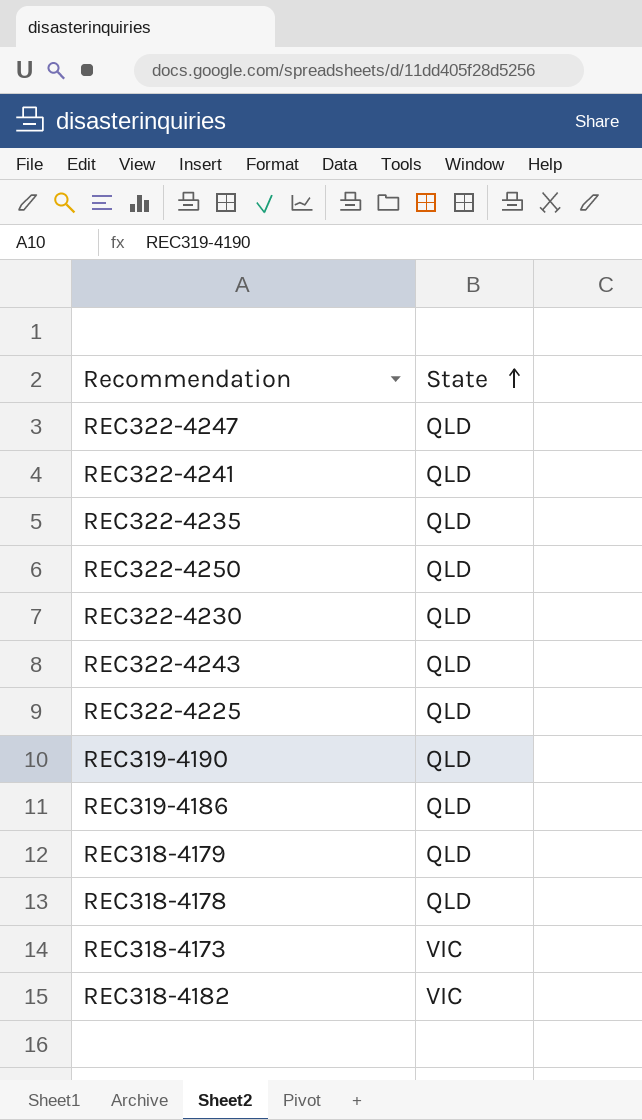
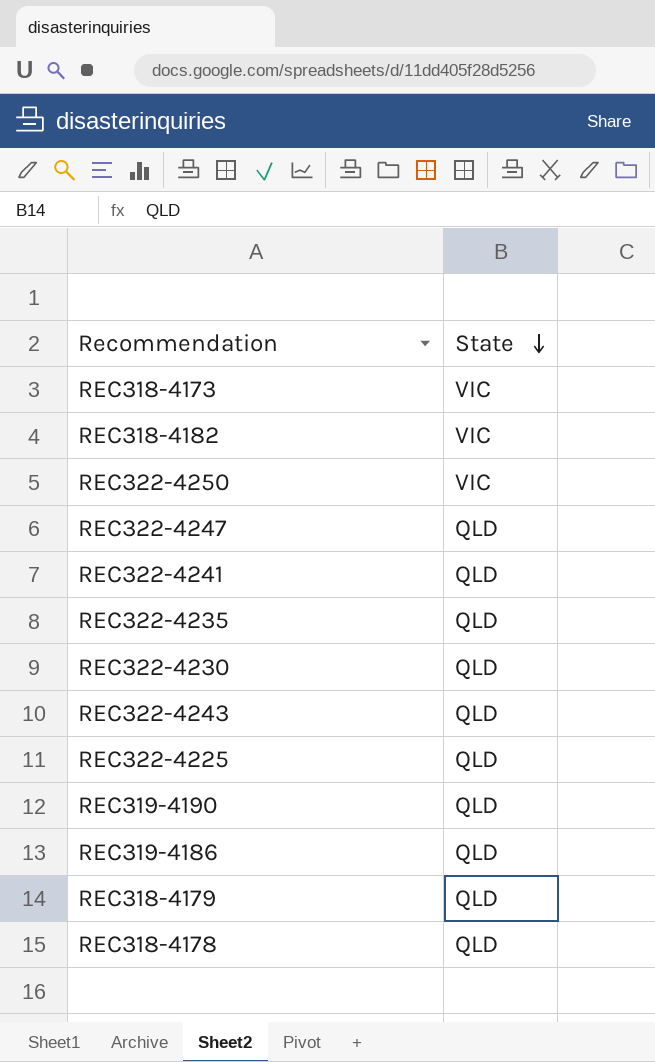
row order: State ascending -> State descending
REC322-4250 | State: QLD -> VIC

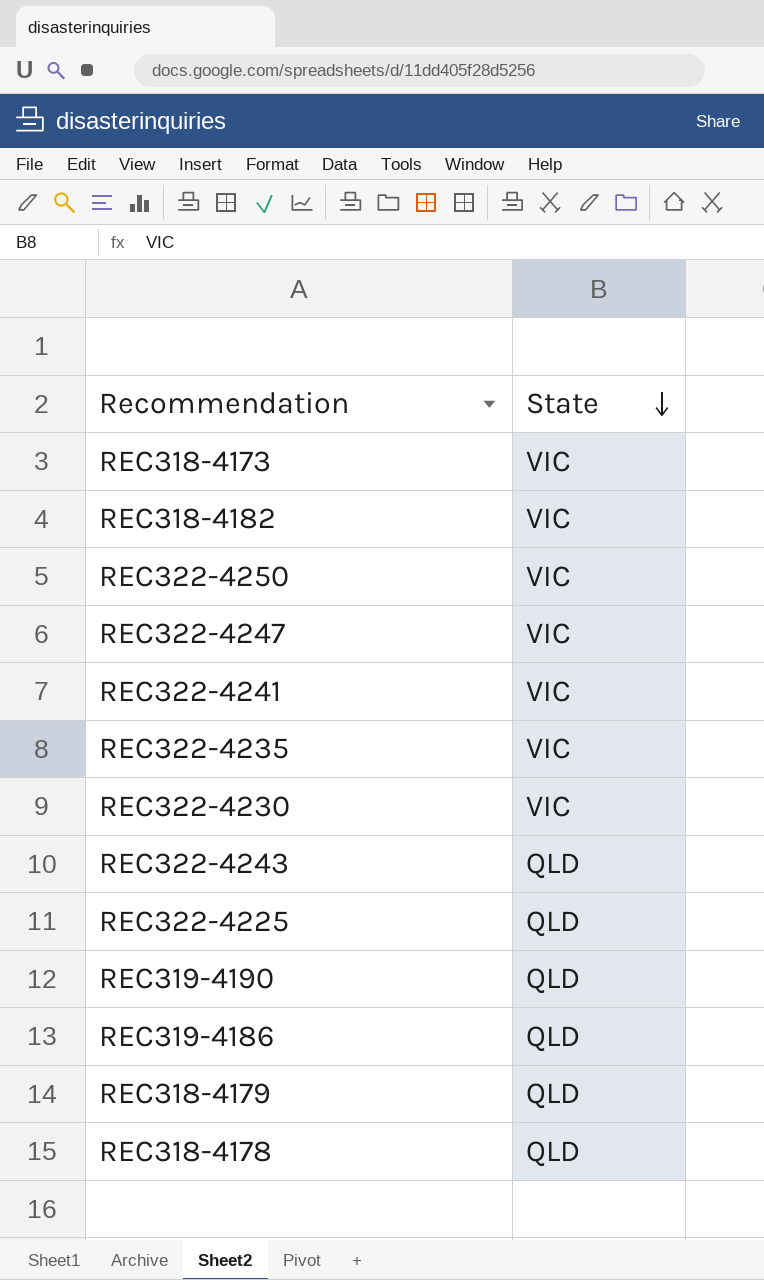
REC322-4247 | State: QLD -> VIC
REC322-4241 | State: QLD -> VIC
REC322-4235 | State: QLD -> VIC
REC322-4230 | State: QLD -> VIC

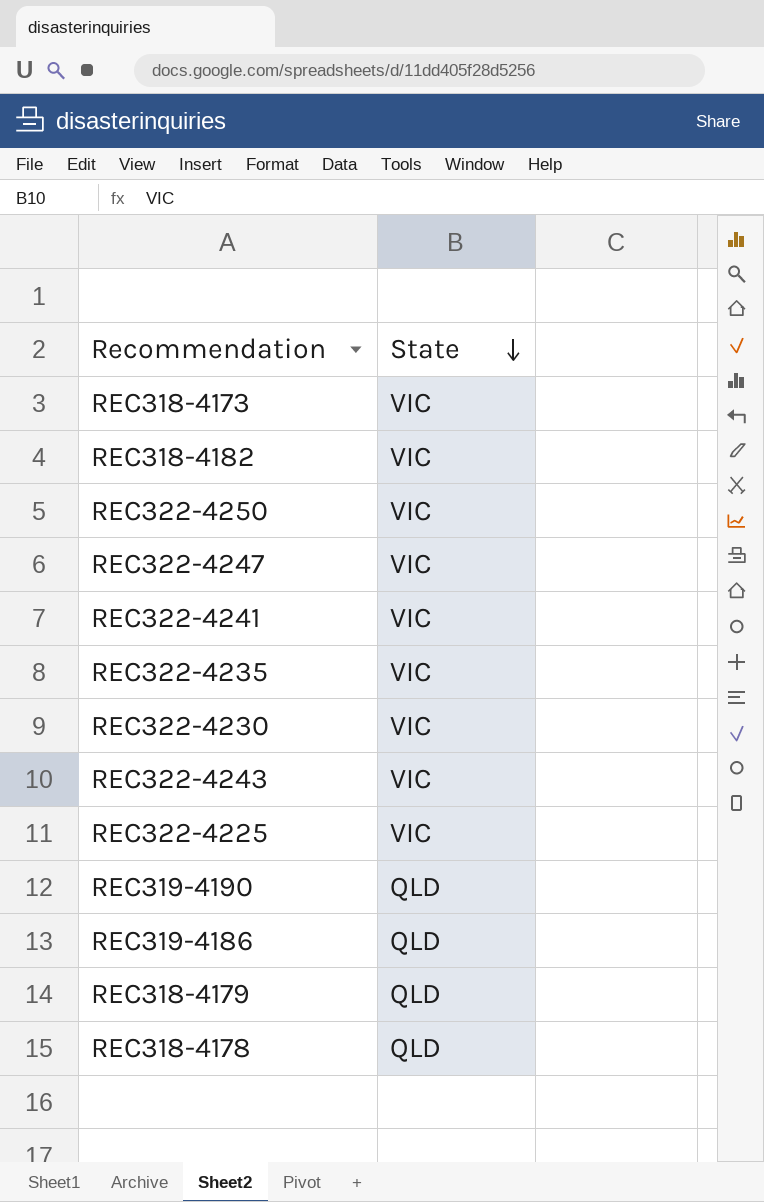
REC322-4243 | State: QLD -> VIC
REC322-4225 | State: QLD -> VIC

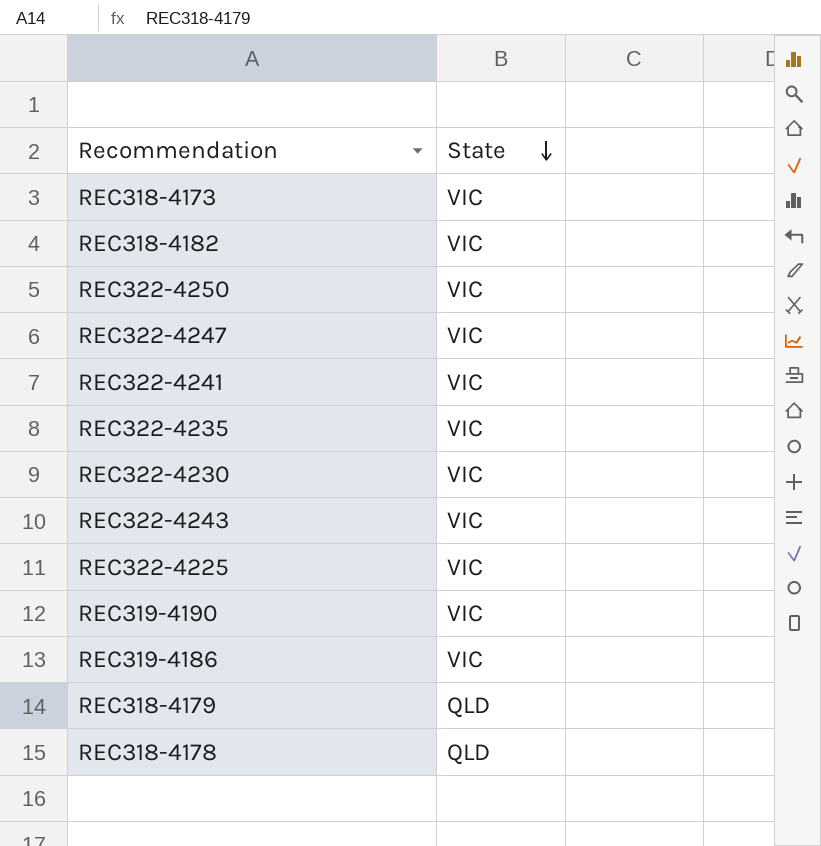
REC319-4190 | State: QLD -> VIC
REC319-4186 | State: QLD -> VIC

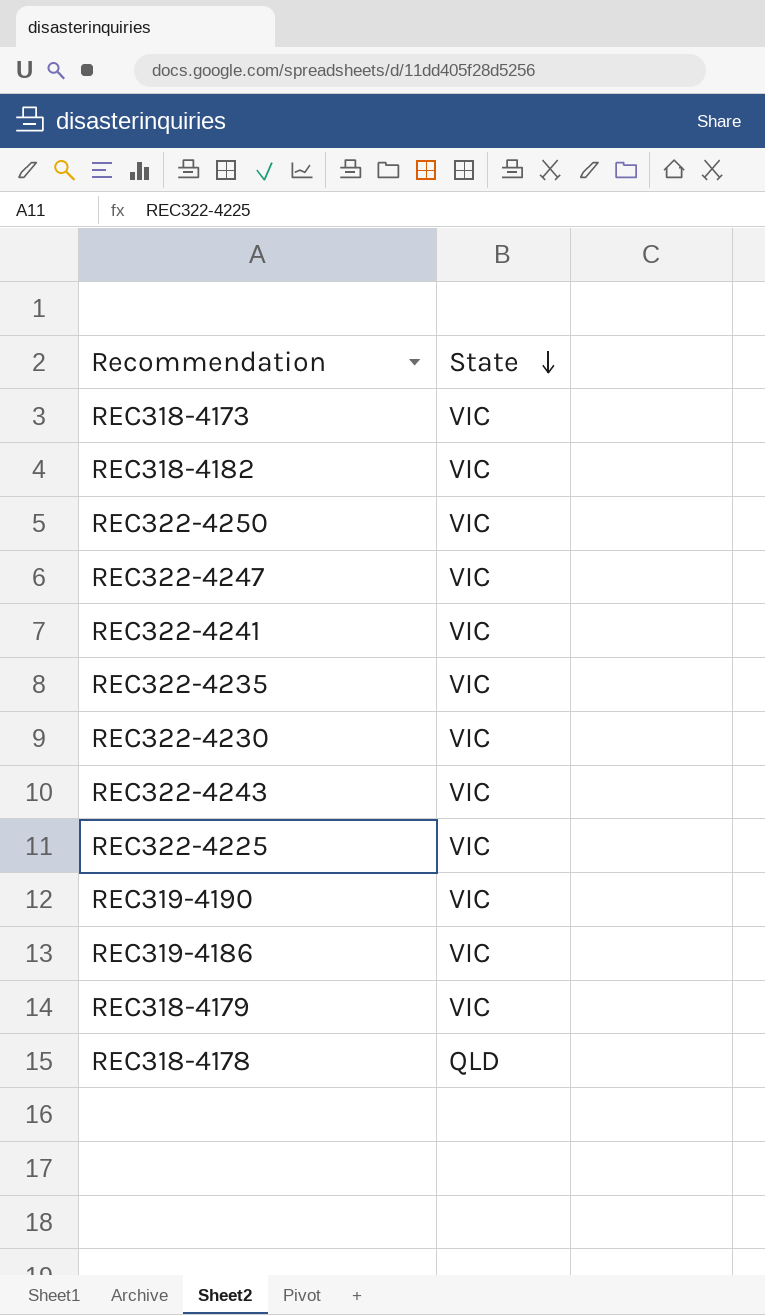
REC318-4179 | State: QLD -> VIC

